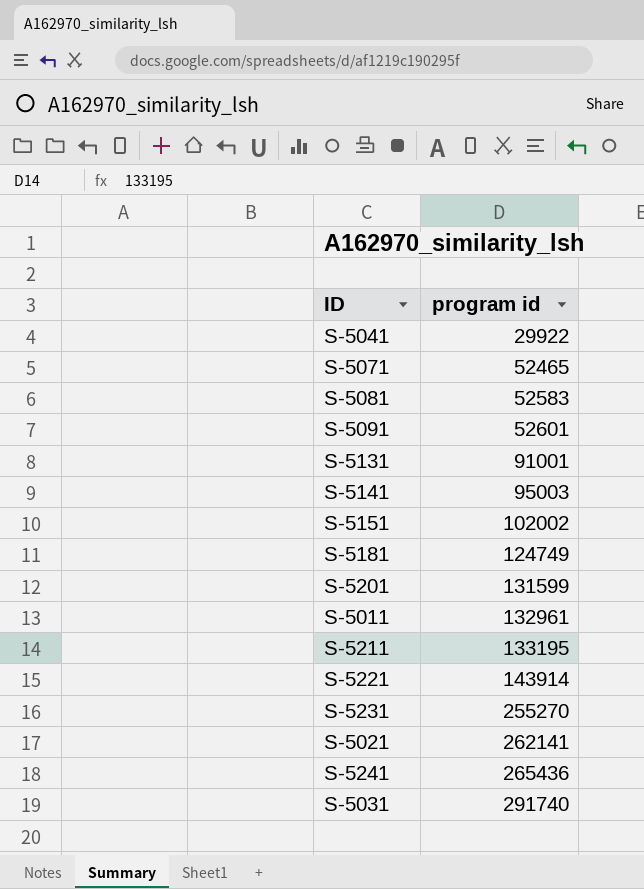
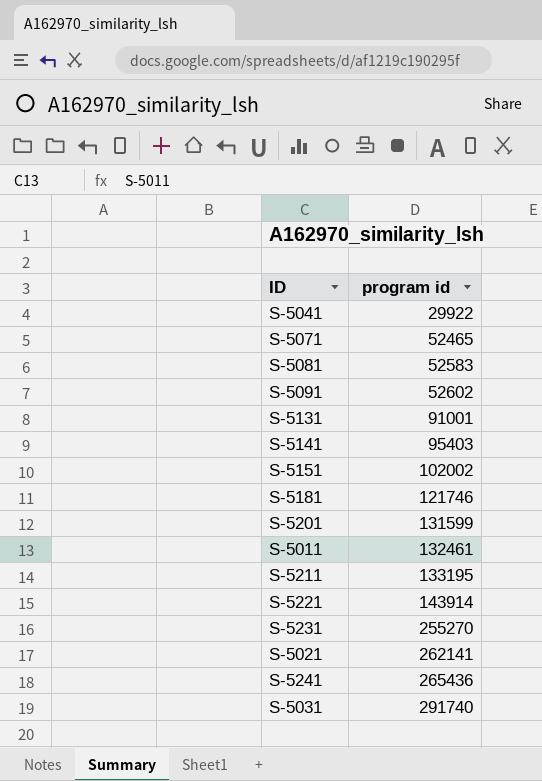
S-5091 | program id: 52601 -> 52602
S-5141 | program id: 95003 -> 95403
S-5181 | program id: 124749 -> 121746
S-5011 | program id: 132961 -> 132461

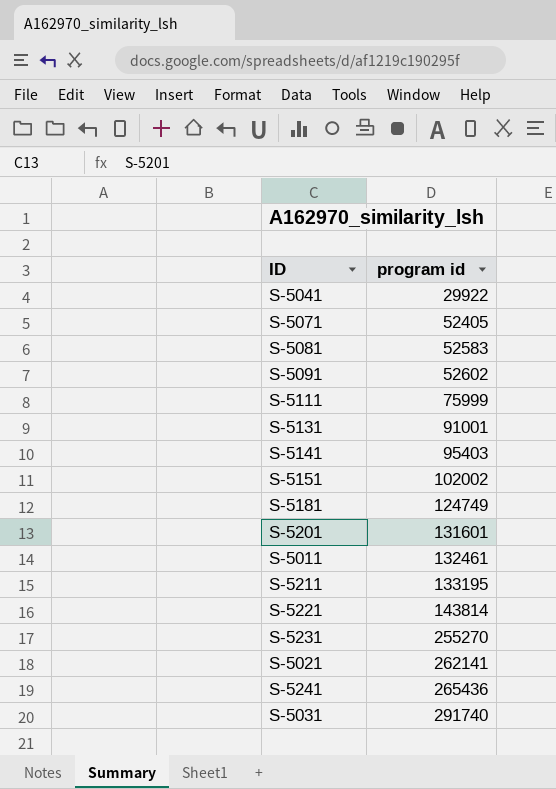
S-5071 | program id: 52465 -> 52405
row S-5111: none -> 75999
S-5181 | program id: 121746 -> 124749
S-5201 | program id: 131599 -> 131601
S-5221 | program id: 143914 -> 143814

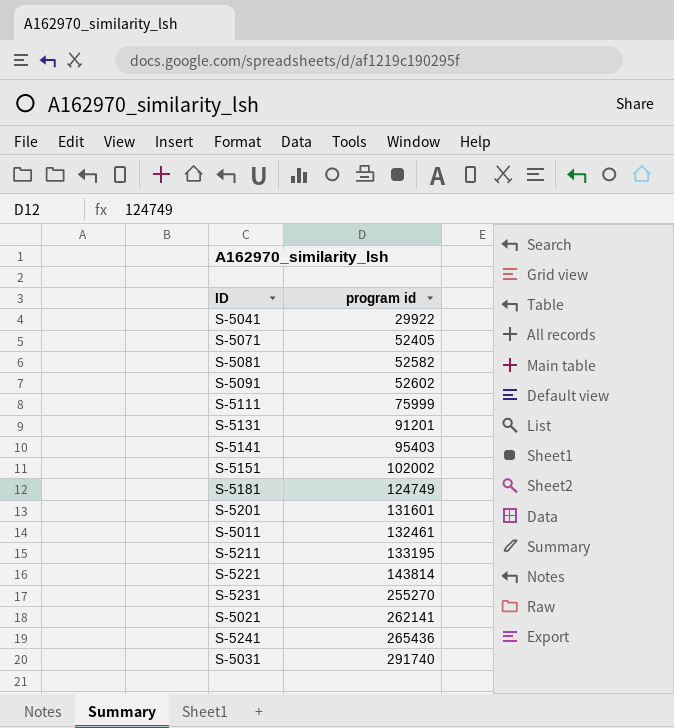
S-5081 | program id: 52583 -> 52582
S-5131 | program id: 91001 -> 91201

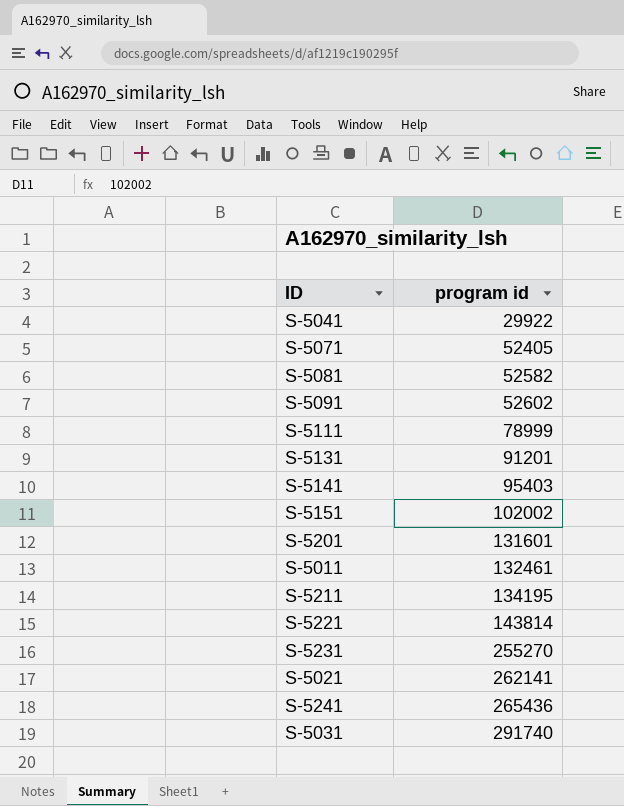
row S-5181: 124749 -> none
S-5111 | program id: 75999 -> 78999
S-5211 | program id: 133195 -> 134195

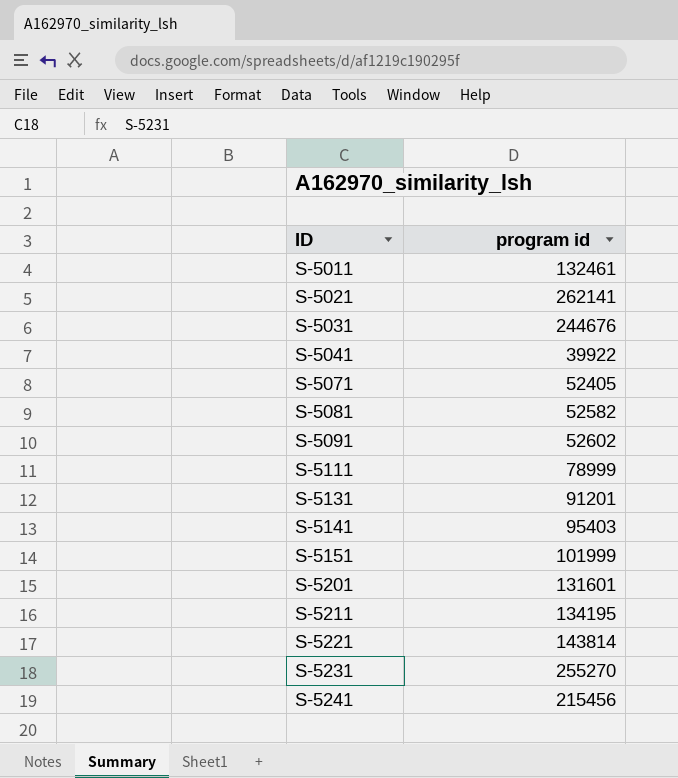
row order: program id ascending -> ID ascending
S-5031 | program id: 291740 -> 244676
S-5041 | program id: 29922 -> 39922
S-5151 | program id: 102002 -> 101999
S-5241 | program id: 265436 -> 215456

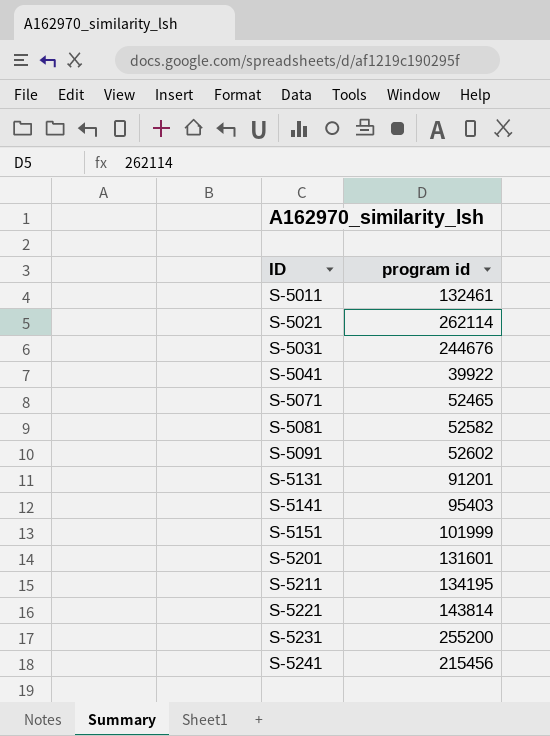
row S-5111: 78999 -> none
S-5021 | program id: 262141 -> 262114
S-5071 | program id: 52405 -> 52465
S-5231 | program id: 255270 -> 255200

